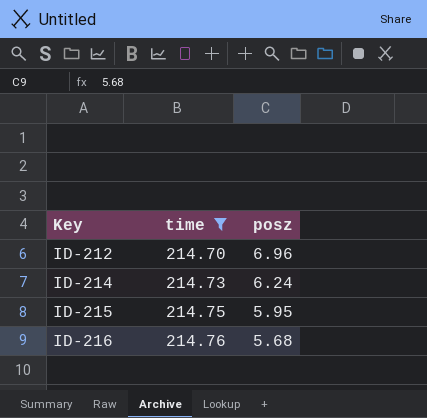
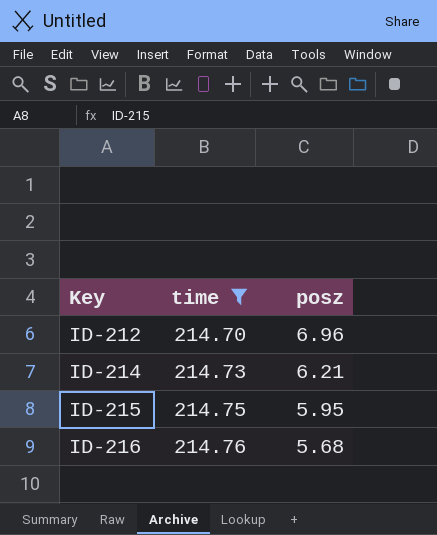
ID-214 | posz: 6.24 -> 6.21

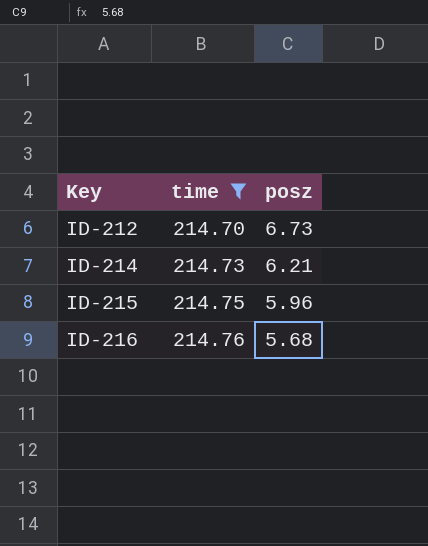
ID-212 | posz: 6.96 -> 6.73
ID-215 | posz: 5.95 -> 5.96

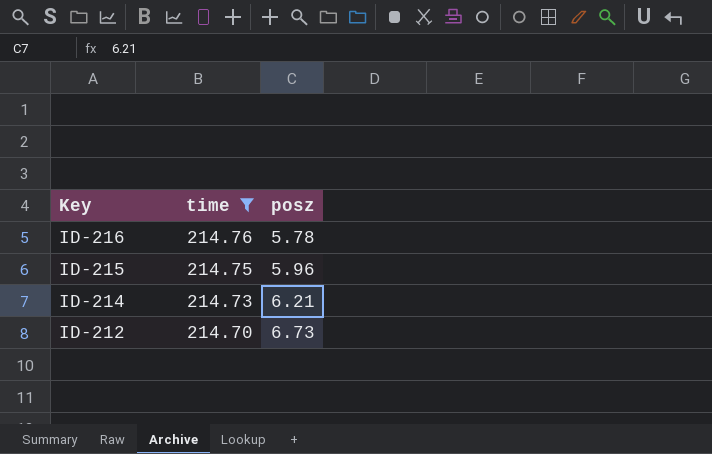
row order: Key ascending -> Key descending
ID-216 | posz: 5.68 -> 5.78

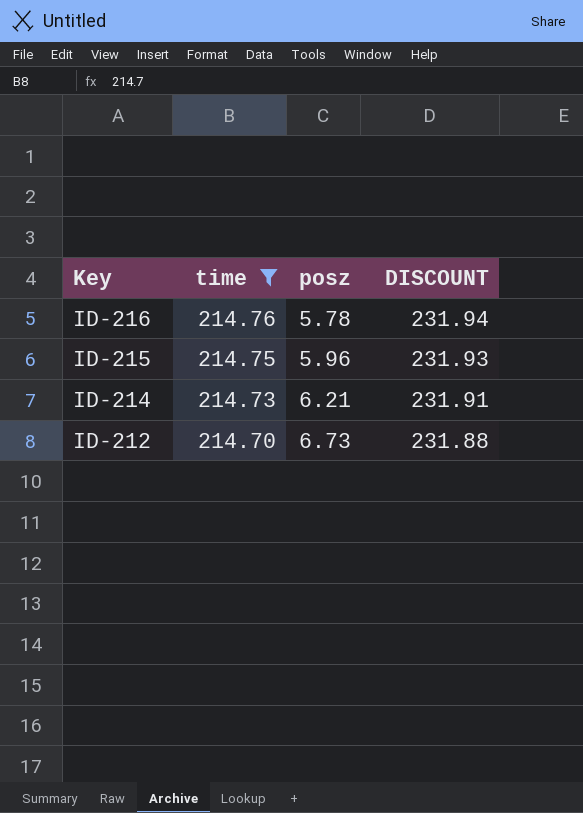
column DISCOUNT | formula: none -> [time] * 1.08

